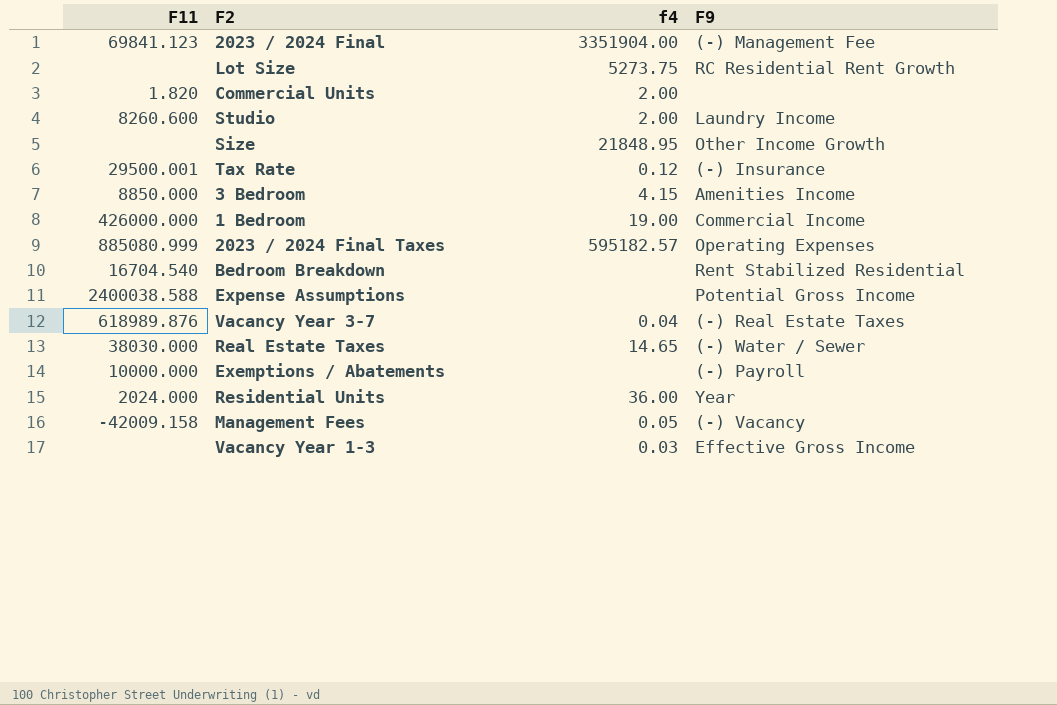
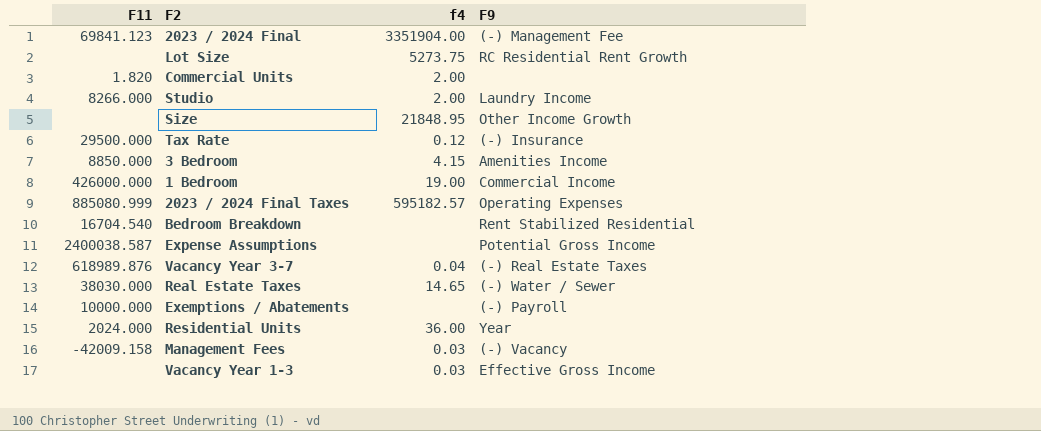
Studio | F11: 8260.600 -> 8266.000
Tax Rate | F11: 29500.001 -> 29500.000
Expense Assumptions | F11: 2400038.588 -> 2400038.587
Management Fees | f4: 0.05 -> 0.03

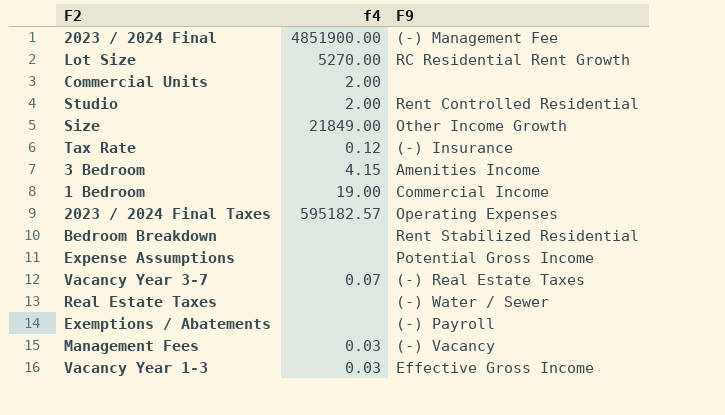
column F11 | position: 1 -> none
row Residential Units: 2024.000 | 36.00 | Year -> none
2023 / 2024 Final | f4: 3351904.00 -> 4851900.00
Lot Size | f4: 5273.75 -> 5270.00
Studio | F9: Laundry Income -> Rent Controlled Residential
Size | f4: 21848.95 -> 21849.00
Vacancy Year 3-7 | f4: 0.04 -> 0.07
Real Estate Taxes | f4: 14.65 -> none

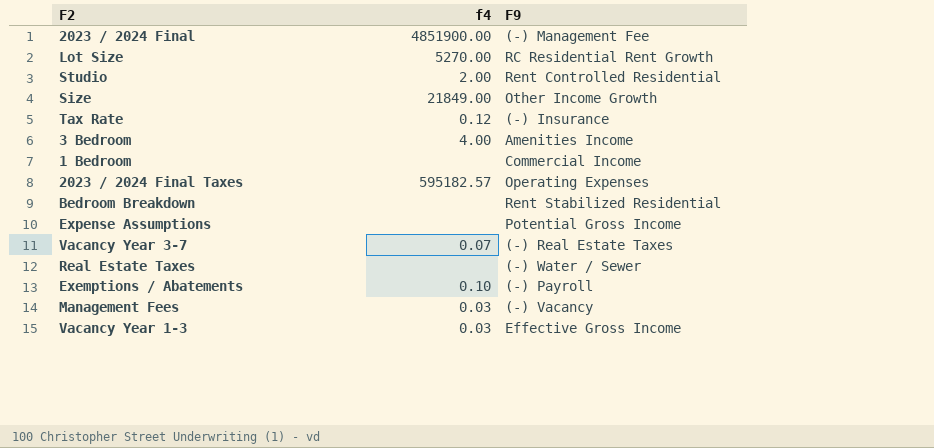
row Commercial Units: 2.00 | none -> none
3 Bedroom | f4: 4.15 -> 4.00
1 Bedroom | f4: 19.00 -> none
Exemptions / Abatements | f4: none -> 0.10

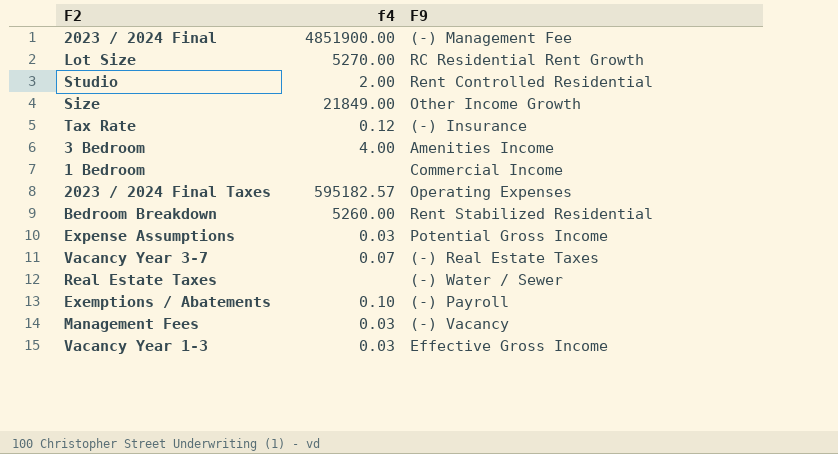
Bedroom Breakdown | f4: none -> 5260.00
Expense Assumptions | f4: none -> 0.03

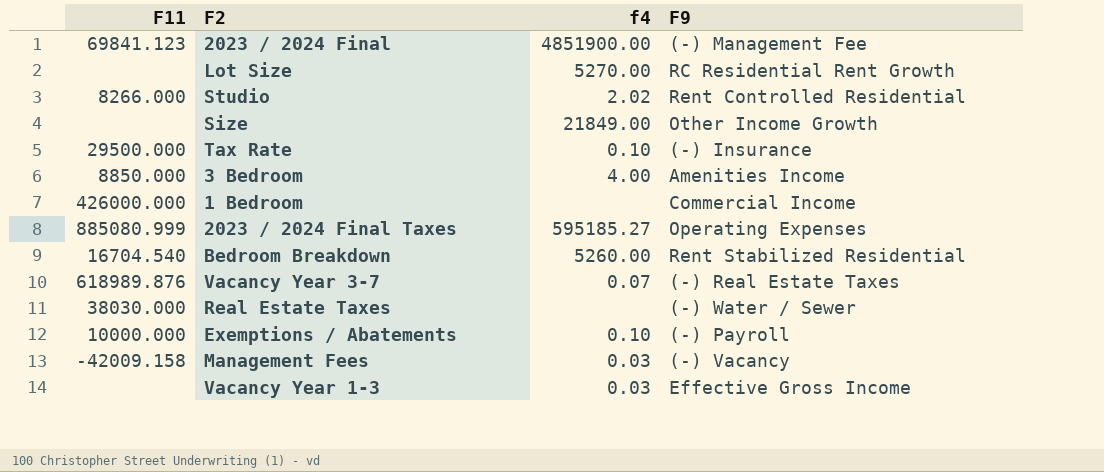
column F11 | position: none -> 1
row Expense Assumptions: 0.03 | Potential Gross Income -> none
Studio | f4: 2.00 -> 2.02
Tax Rate | f4: 0.12 -> 0.10
2023 / 2024 Final Taxes | f4: 595182.57 -> 595185.27

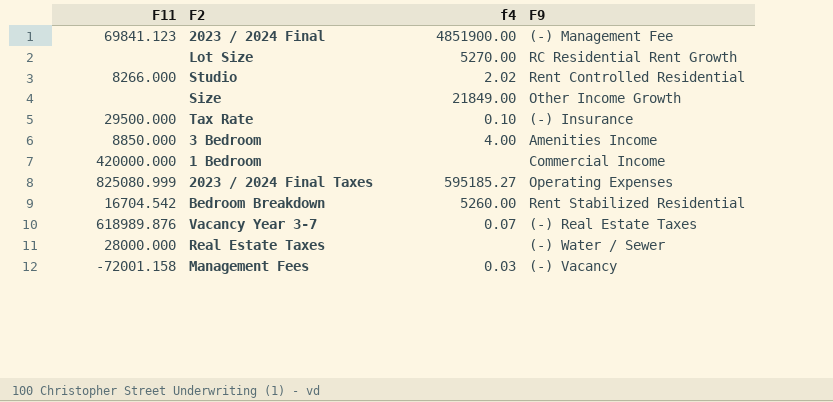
row Exemptions / Abatements: 10000.000 | 0.10 | (-) Payroll -> none
row Vacancy Year 1-3: none | 0.03 | Effective Gross Income -> none
1 Bedroom | F11: 426000.000 -> 420000.000
2023 / 2024 Final Taxes | F11: 885080.999 -> 825080.999
Bedroom Breakdown | F11: 16704.540 -> 16704.542
Real Estate Taxes | F11: 38030.000 -> 28000.000
Management Fees | F11: -42009.158 -> -72001.158

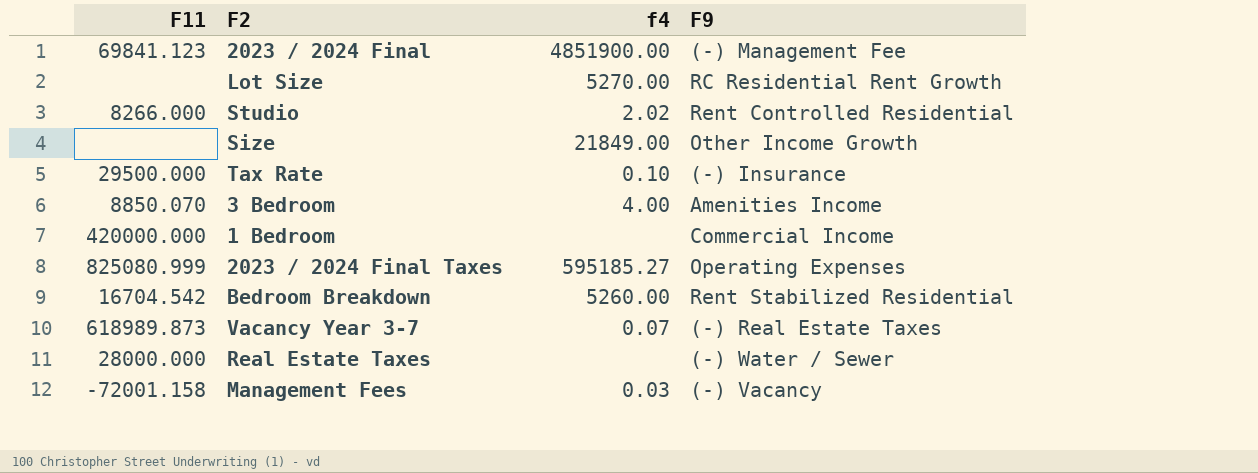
3 Bedroom | F11: 8850.000 -> 8850.070
Vacancy Year 3-7 | F11: 618989.876 -> 618989.873

